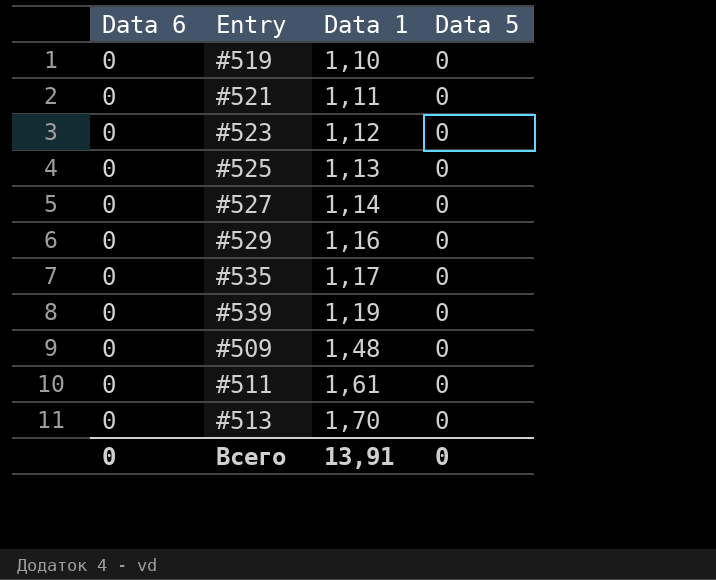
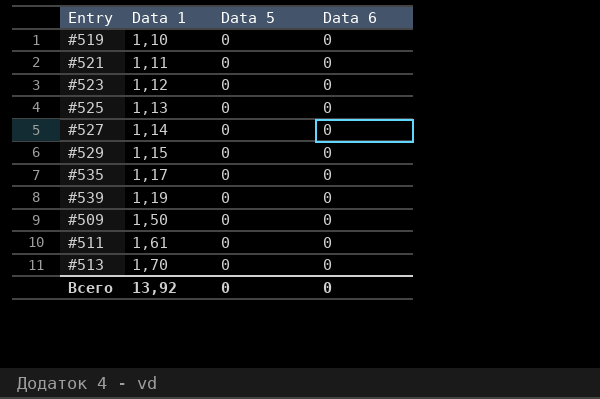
column Data 6 | position: 1 -> 4
#529 | Data 1: 1,16 -> 1,15
#509 | Data 1: 1,48 -> 1,50
Всего | Data 1: 13,91 -> 13,92

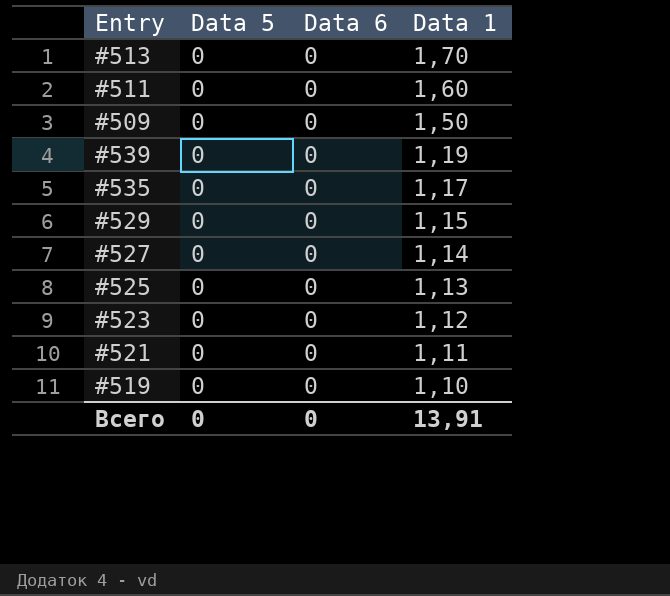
row order: Data 1 ascending -> Data 1 descending
column Data 1 | position: 2 -> 4
#511 | Data 1: 1,61 -> 1,60
Всего | Data 1: 13,92 -> 13,91

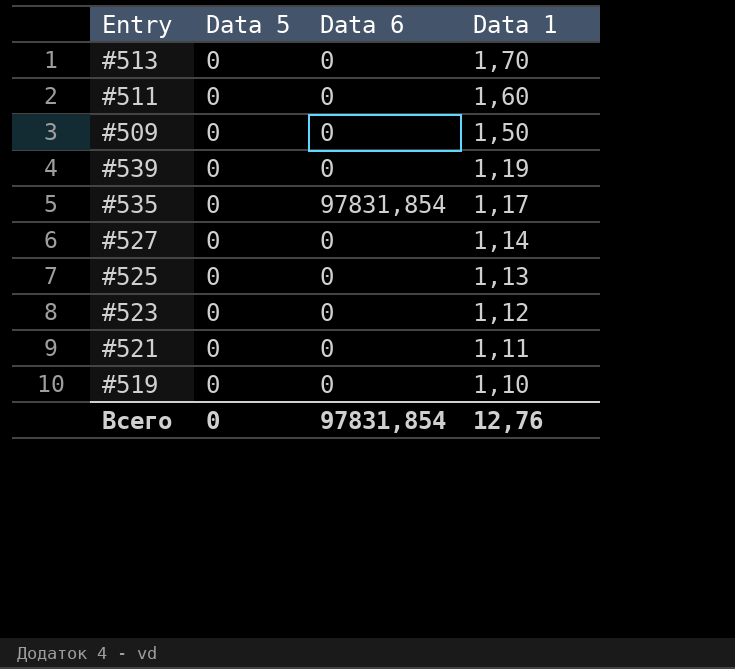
row #529: 0 | 0 | 1,15 -> none
#535 | Data 6: 0 -> 97831,854
Всего | Data 6: 0 -> 97831,854
Всего | Data 1: 13,91 -> 12,76

